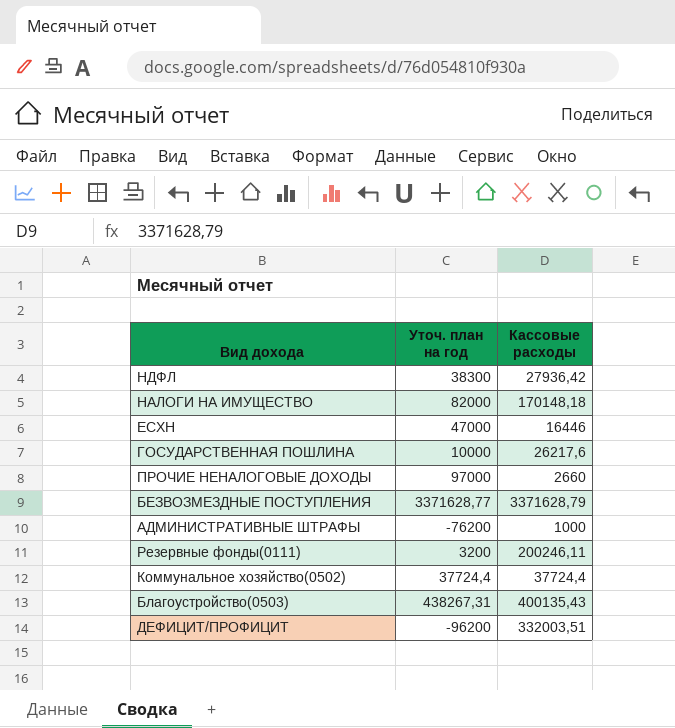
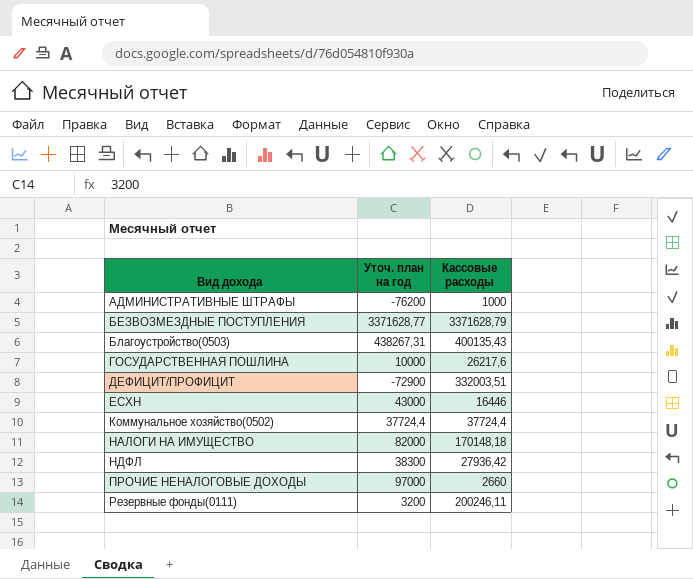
row order: none -> Вид дохода ascending
ДЕФИЦИТ/ПРОФИЦИТ | Уточ. план на год: -96200 -> -72900
ЕСХН | Уточ. план на год: 47000 -> 43000

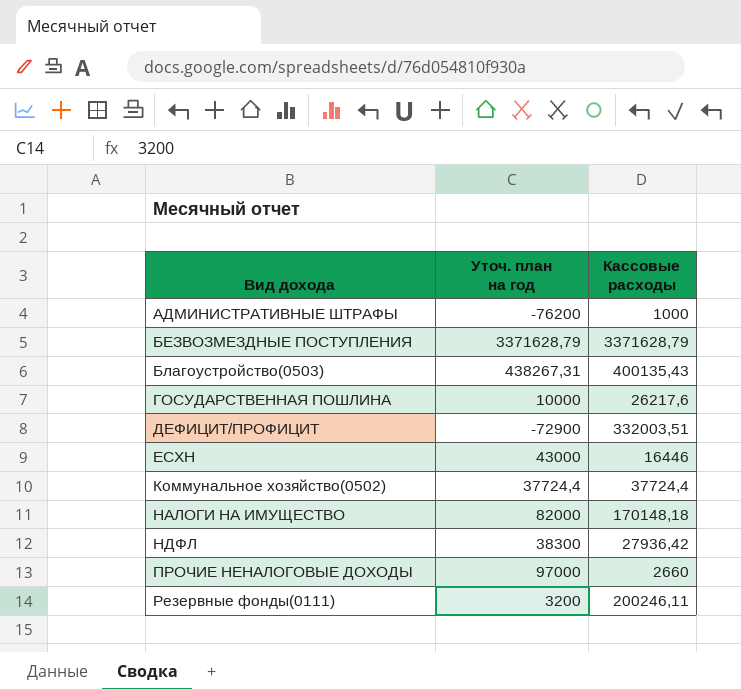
БЕЗВОЗМЕЗДНЫЕ ПОСТУПЛЕНИЯ | Уточ. план на год: 3371628,77 -> 3371628,79

